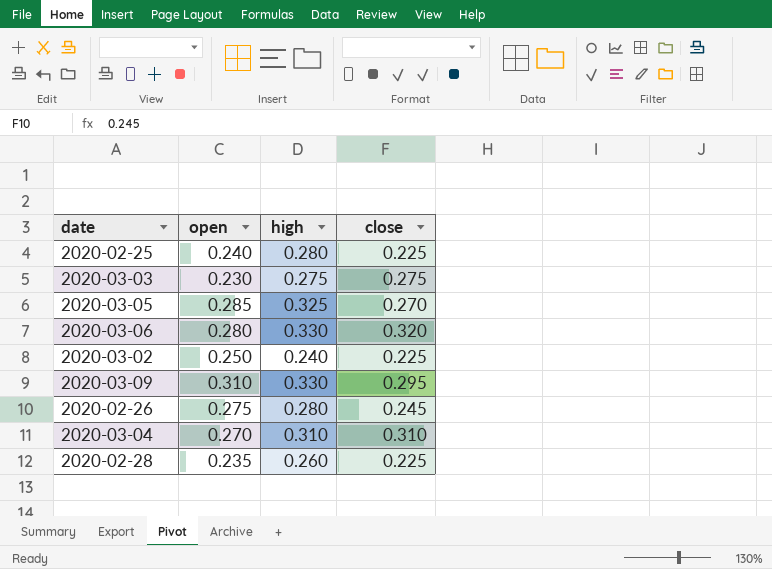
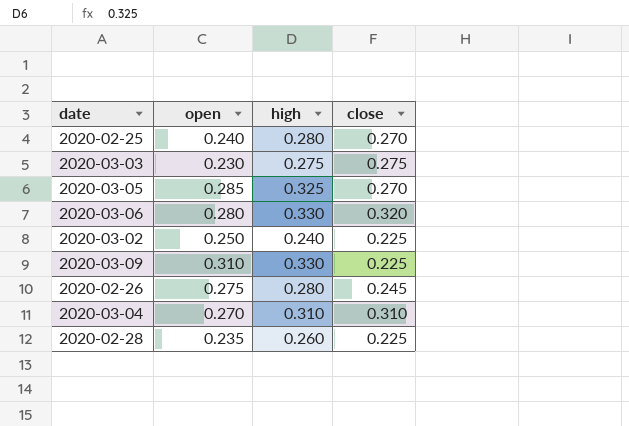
2020-02-25 | close: 0.225 -> 0.270
2020-03-09 | close: 0.295 -> 0.225

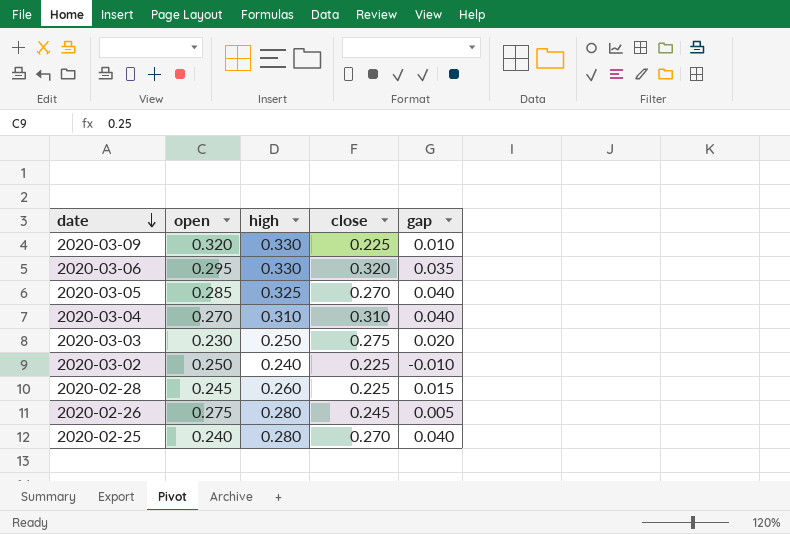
row order: none -> date descending
column gap | formula: none -> [high] - [open]
2020-03-09 | open: 0.310 -> 0.320
2020-03-06 | open: 0.280 -> 0.295
2020-03-03 | high: 0.275 -> 0.250
2020-02-28 | open: 0.235 -> 0.245

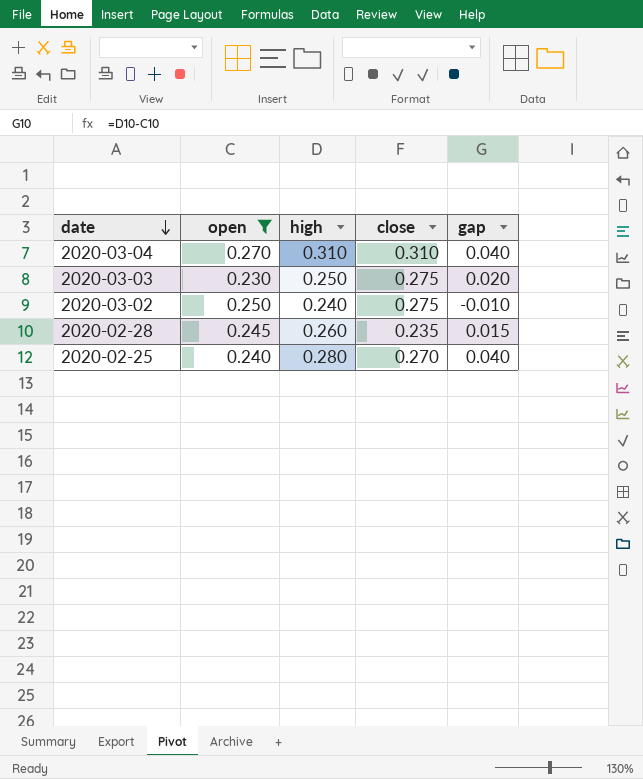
filter: none -> open <= 0.270
2020-03-02 | close: 0.225 -> 0.275
2020-02-28 | close: 0.225 -> 0.235

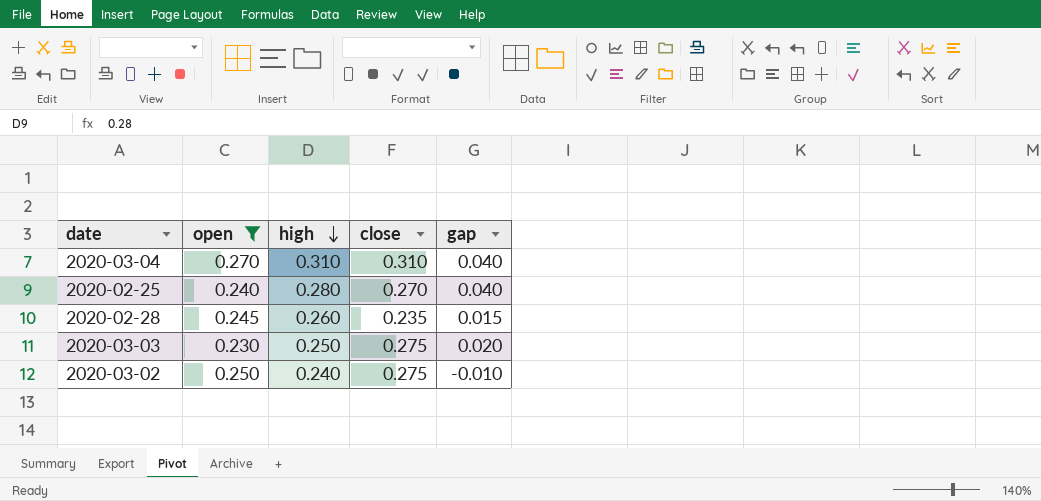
row order: date descending -> high descending

